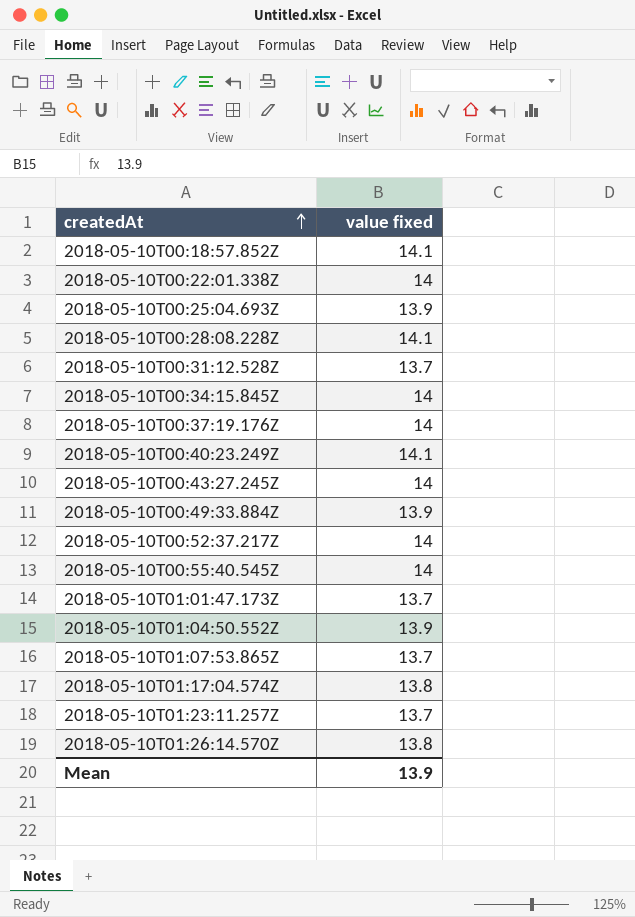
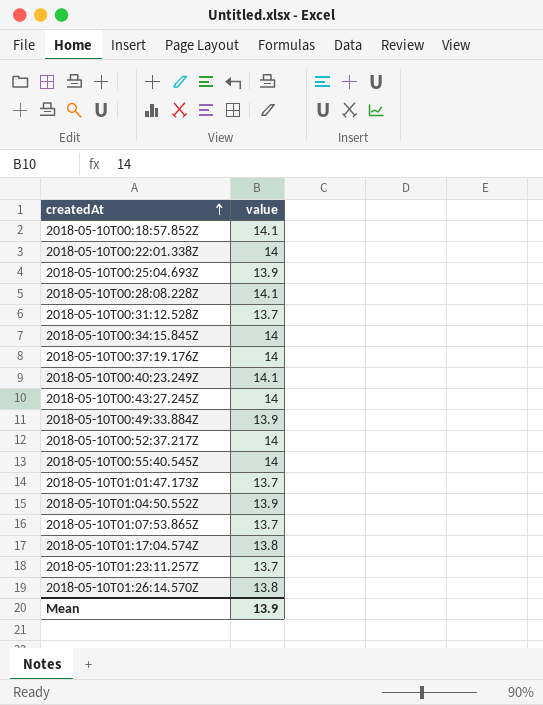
column name: value fixed -> value

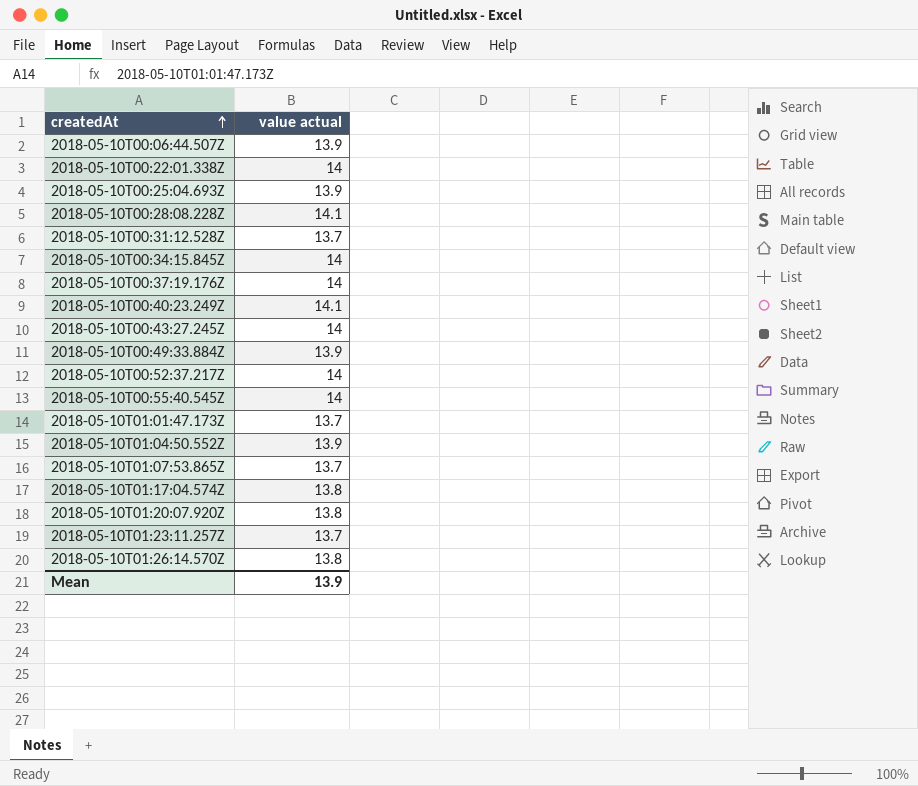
column name: value -> value actual
row 2018-05-10T00:18:57.852Z: 14.1 -> none
row 2018-05-10T00:06:44.507Z: none -> 13.9
row 2018-05-10T01:20:07.920Z: none -> 13.8

